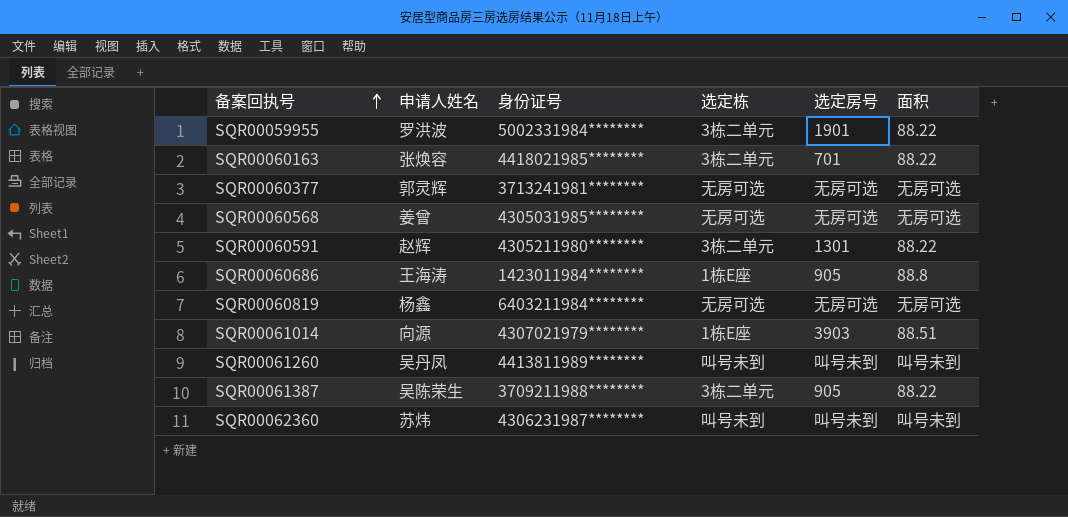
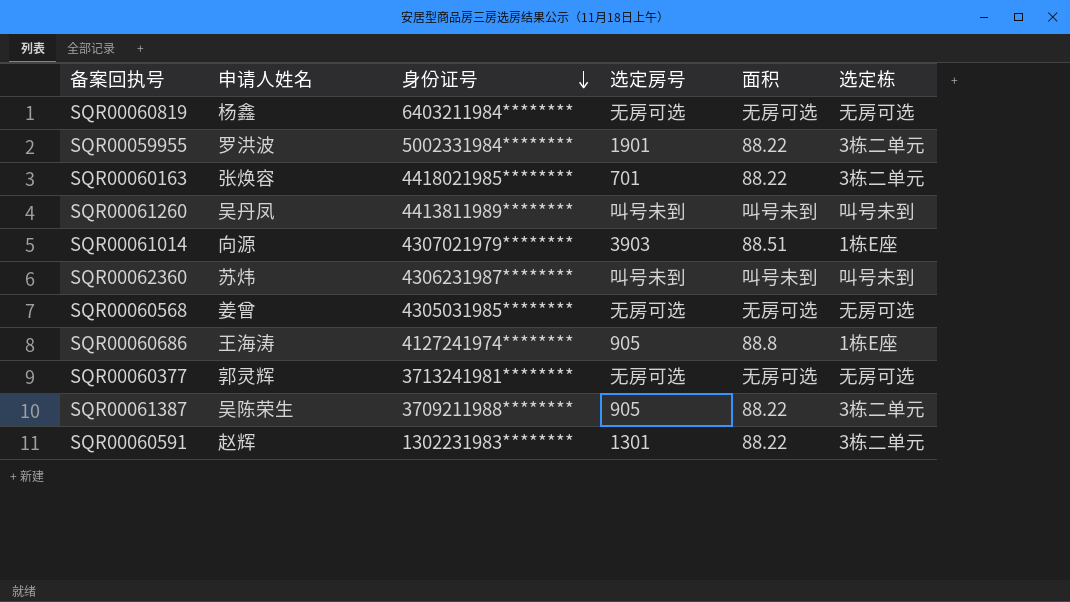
row order: 备案回执号 ascending -> 身份证号 descending
column 选定栋 | position: 4 -> 6
SQR00060686 | 身份证号: 1423011984******** -> 4127241974********
SQR00060591 | 身份证号: 4305211980******** -> 1302231983********

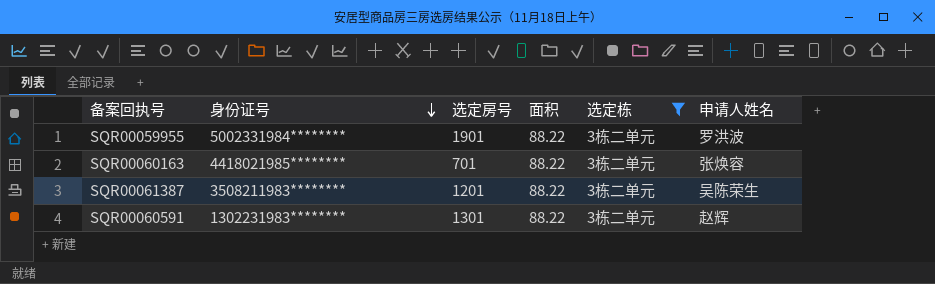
filter: none -> 选定栋 = 3栋二单元
column 申请人姓名 | position: 2 -> 6
SQR00061387 | 身份证号: 3709211988******** -> 3508211983********
SQR00061387 | 选定房号: 905 -> 1201

